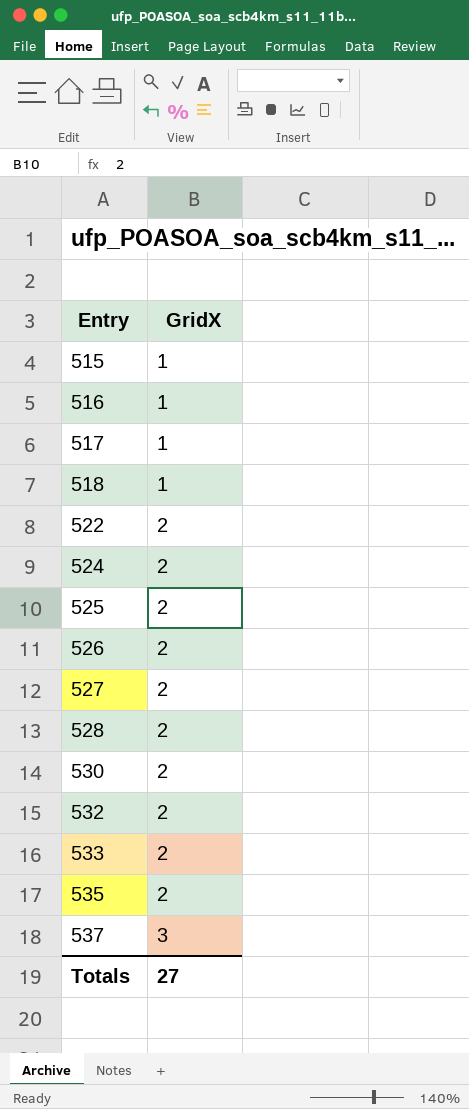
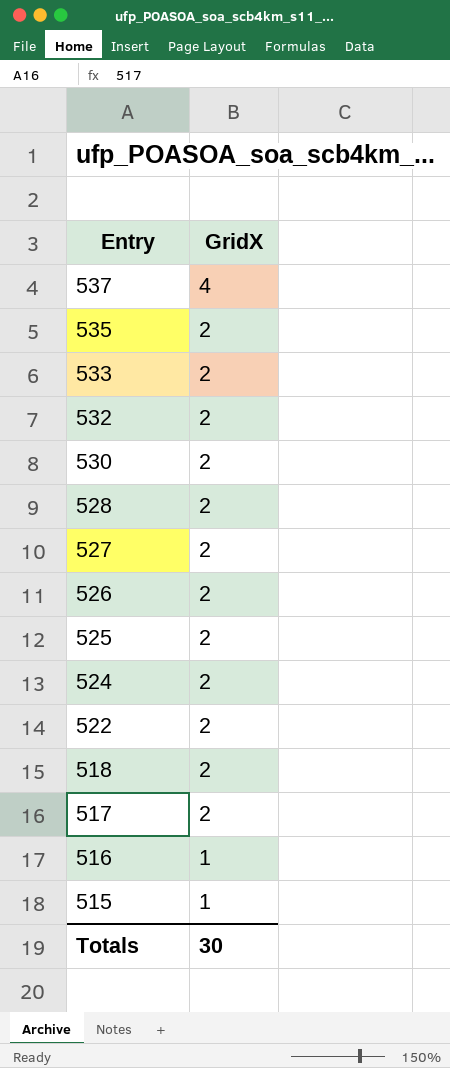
row order: Entry ascending -> Entry descending
537 | GridX: 3 -> 4
518 | GridX: 1 -> 2
517 | GridX: 1 -> 2
Totals | GridX: 27 -> 30

